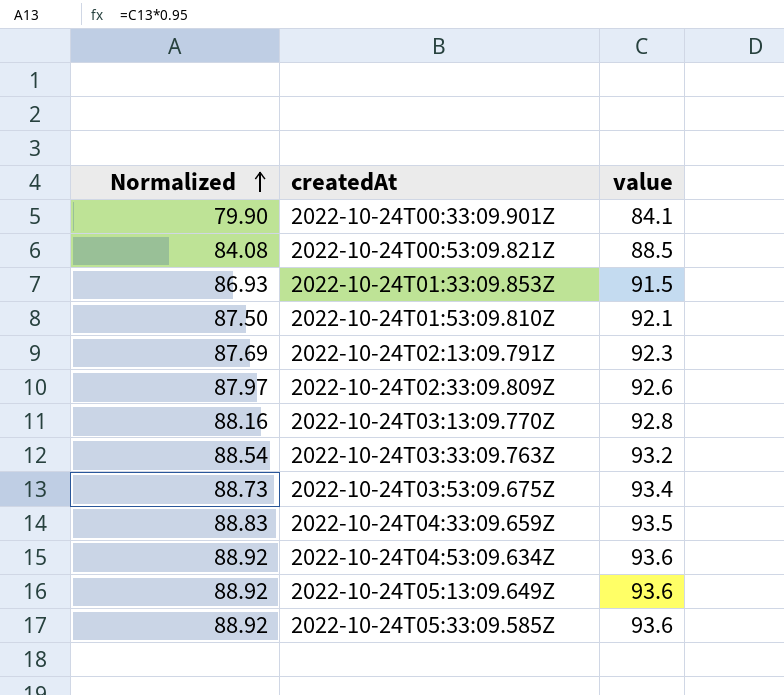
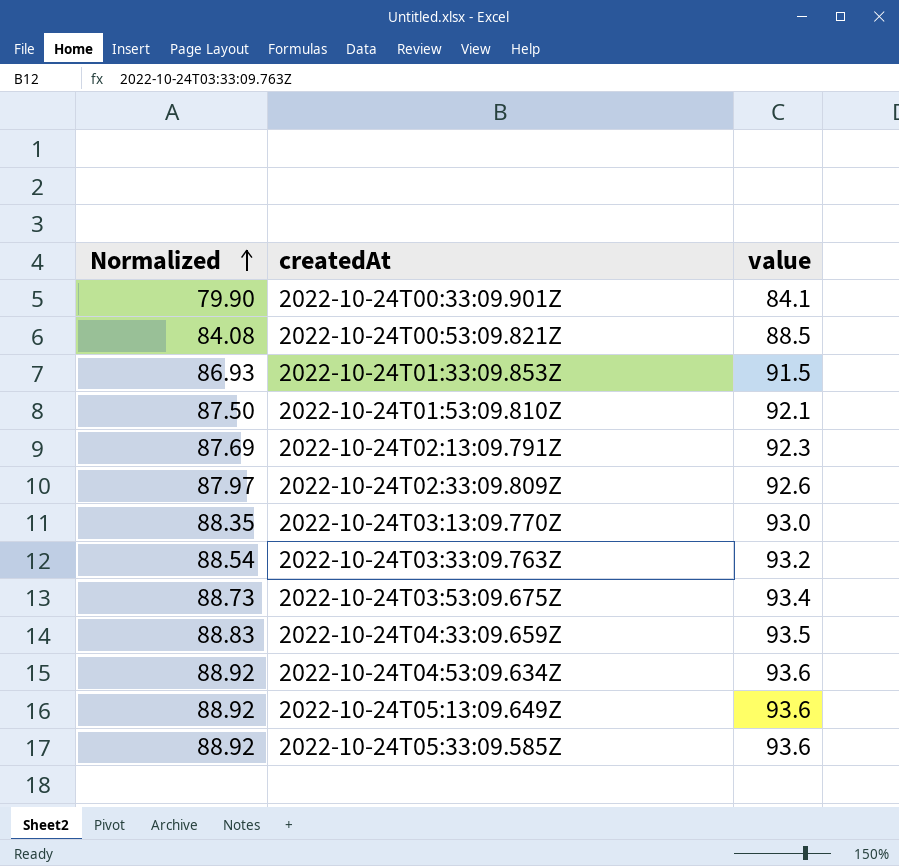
2022-10-24T03:13:09.770Z | Normalized: 88.16 -> 88.35
2022-10-24T03:13:09.770Z | value: 92.8 -> 93.0

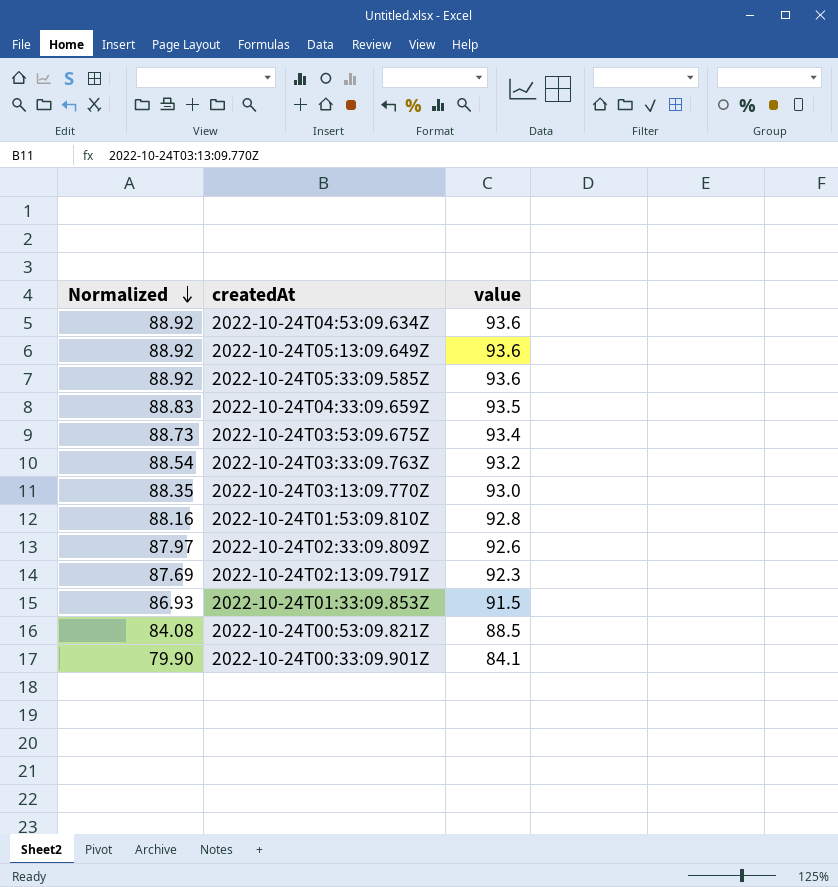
row order: Normalized ascending -> Normalized descending
2022-10-24T01:53:09.810Z | Normalized: 87.50 -> 88.16
2022-10-24T01:53:09.810Z | value: 92.1 -> 92.8

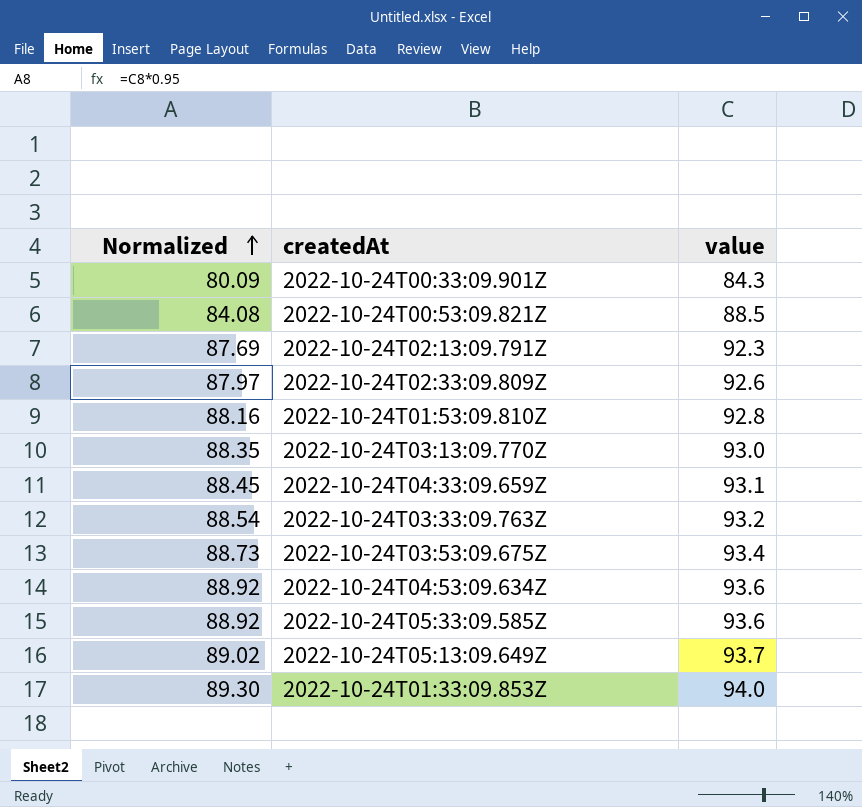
row order: Normalized descending -> Normalized ascending
2022-10-24T00:33:09.901Z | Normalized: 79.90 -> 80.09
2022-10-24T00:33:09.901Z | value: 84.1 -> 84.3
2022-10-24T04:33:09.659Z | Normalized: 88.83 -> 88.45
2022-10-24T04:33:09.659Z | value: 93.5 -> 93.1
2022-10-24T05:13:09.649Z | Normalized: 88.92 -> 89.02
2022-10-24T05:13:09.649Z | value: 93.6 -> 93.7
2022-10-24T01:33:09.853Z | Normalized: 86.93 -> 89.30
2022-10-24T01:33:09.853Z | value: 91.5 -> 94.0

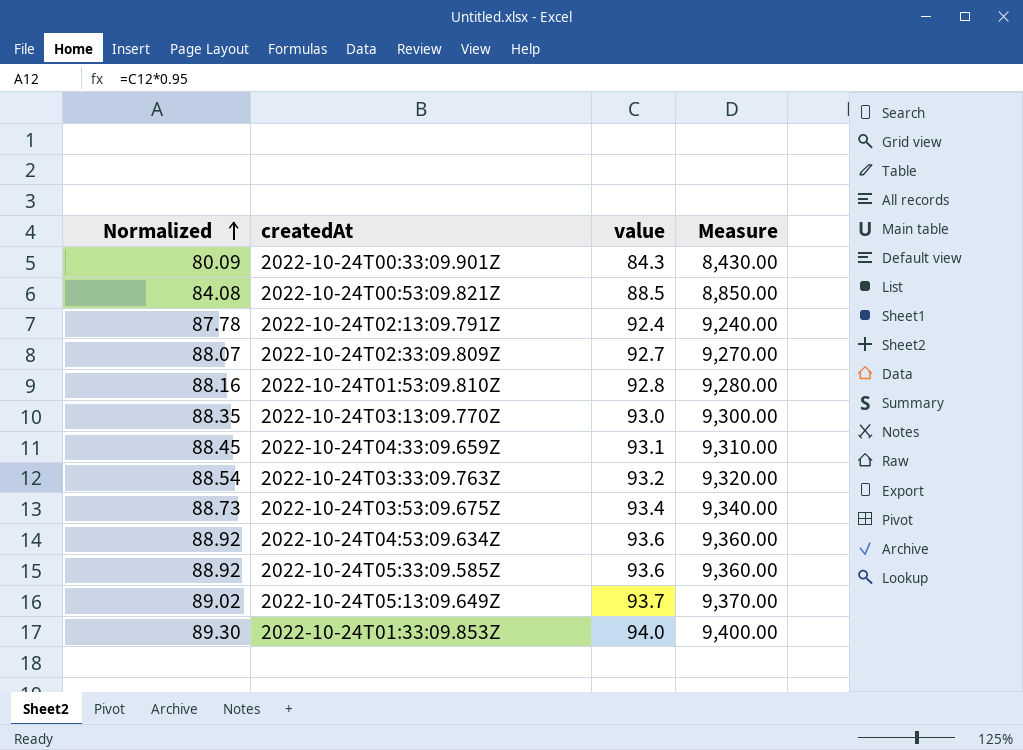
column Measure | formula: none -> [value] * 100
2022-10-24T02:13:09.791Z | Normalized: 87.69 -> 87.78
2022-10-24T02:13:09.791Z | value: 92.3 -> 92.4
2022-10-24T02:33:09.809Z | Normalized: 87.97 -> 88.07
2022-10-24T02:33:09.809Z | value: 92.6 -> 92.7

